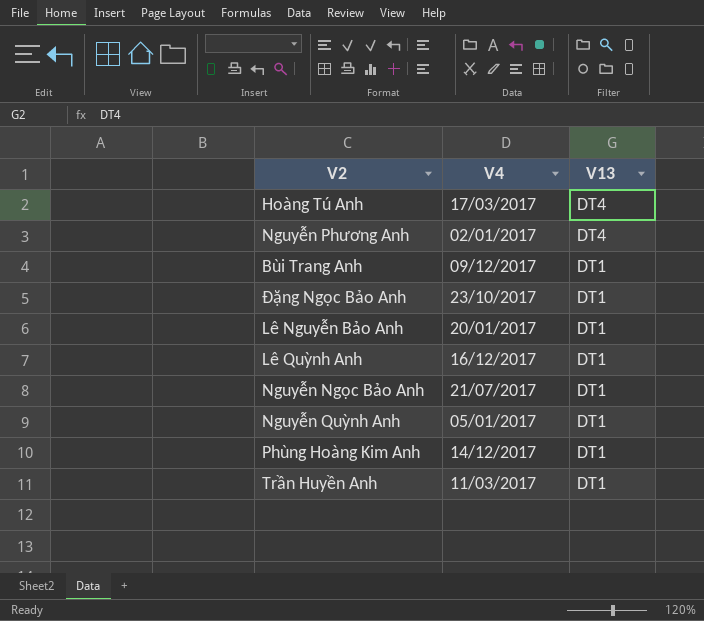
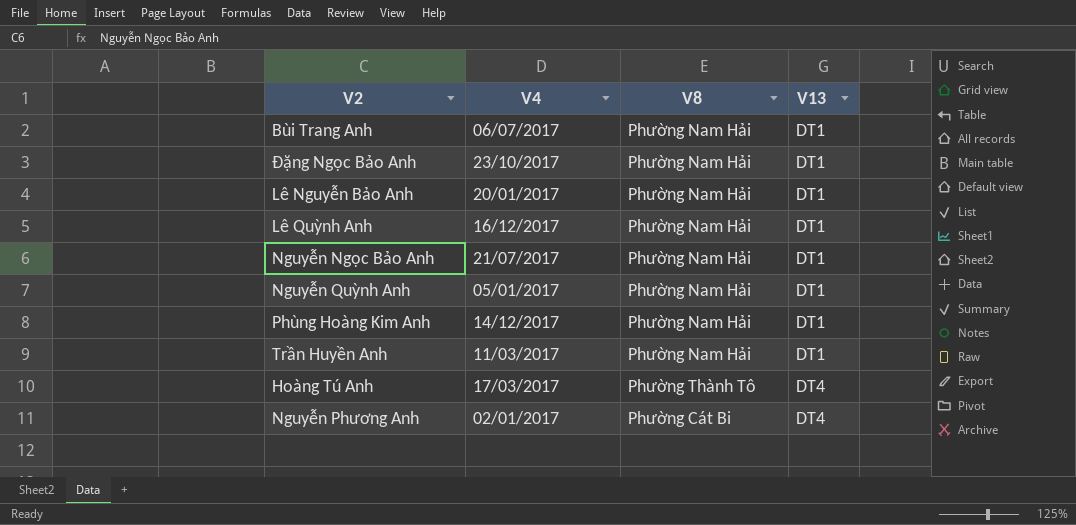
row order: V13 descending -> V13 ascending
column V8 | position: none -> 3
Bùi Trang Anh | V4: 09/12/2017 -> 06/07/2017

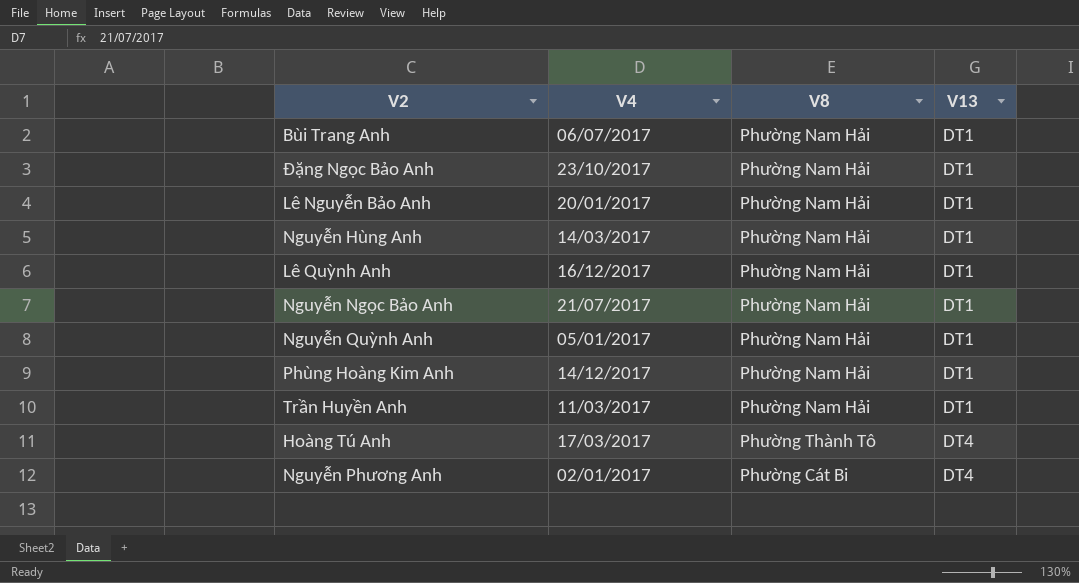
row Nguyễn Hùng Anh: none -> 14/03/2017 | Phường Nam Hải | DT1

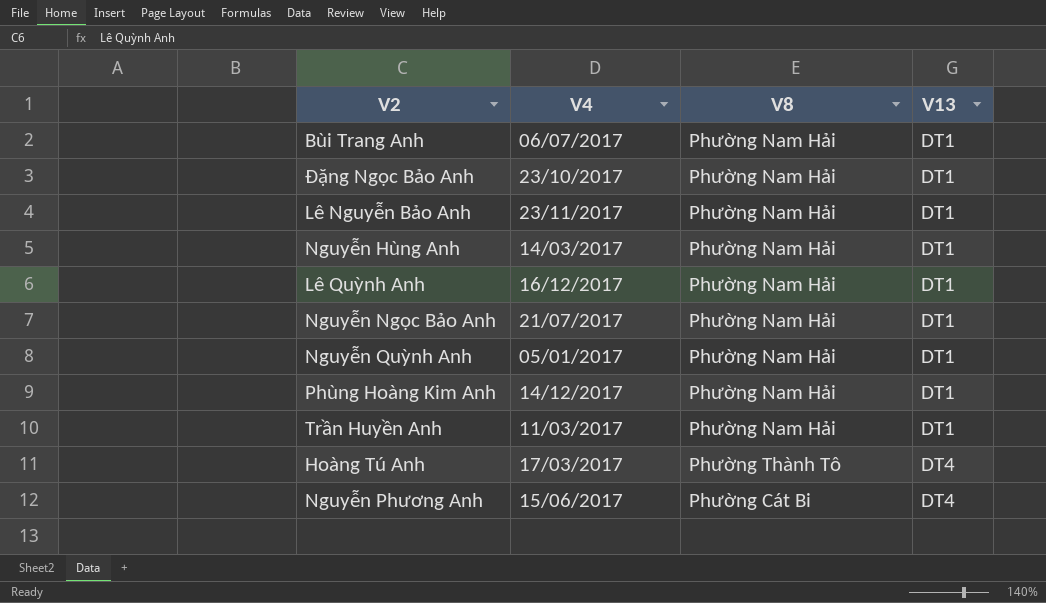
Lê Nguyễn Bảo Anh | V4: 20/01/2017 -> 23/11/2017
Nguyễn Phương Anh | V4: 02/01/2017 -> 15/06/2017

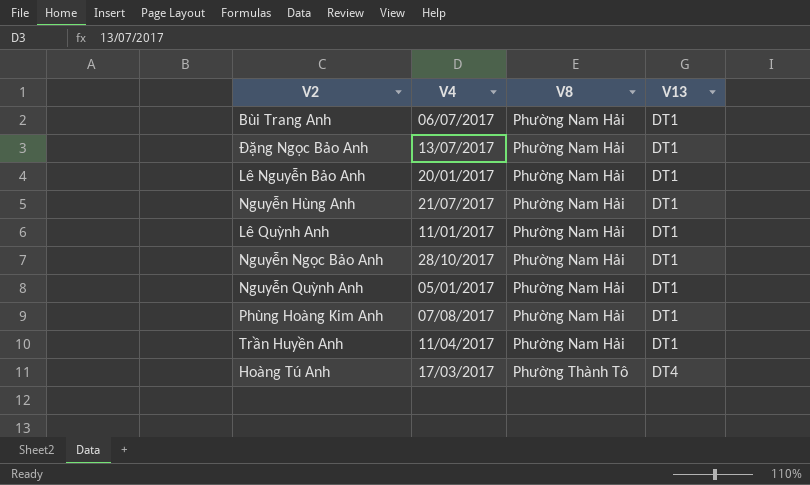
row Nguyễn Phương Anh: 15/06/2017 | Phường Cát Bi | DT4 -> none
Đặng Ngọc Bảo Anh | V4: 23/10/2017 -> 13/07/2017
Lê Nguyễn Bảo Anh | V4: 23/11/2017 -> 20/01/2017
Nguyễn Hùng Anh | V4: 14/03/2017 -> 21/07/2017
Lê Quỳnh Anh | V4: 16/12/2017 -> 11/01/2017
Nguyễn Ngọc Bảo Anh | V4: 21/07/2017 -> 28/10/2017
Phùng Hoàng Kim Anh | V4: 14/12/2017 -> 07/08/2017
Trần Huyền Anh | V4: 11/03/2017 -> 11/04/2017

